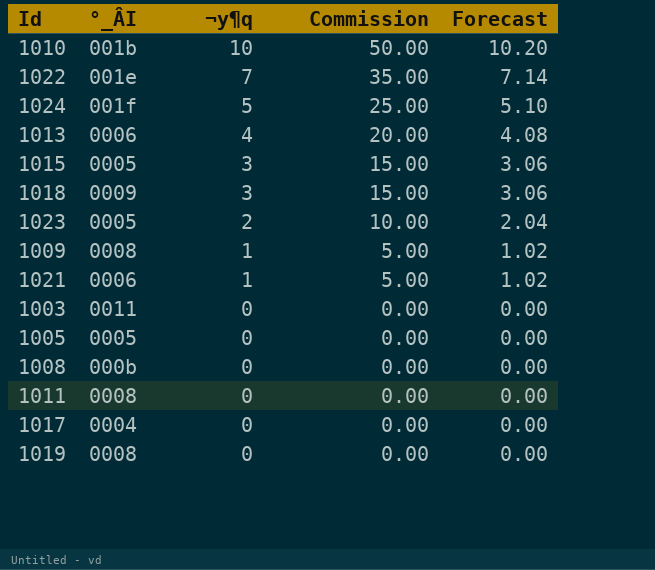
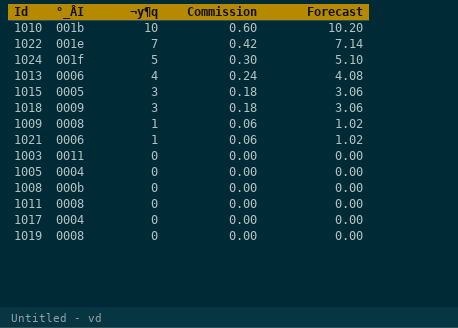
column Commission | formula: [¬y¶q] * 5 -> [¬y¶q] * 0.06
row 1023: 0005 | 2 | 10.00 | 2.04 -> none
1005 | °_ÂI: 0005 -> 0004

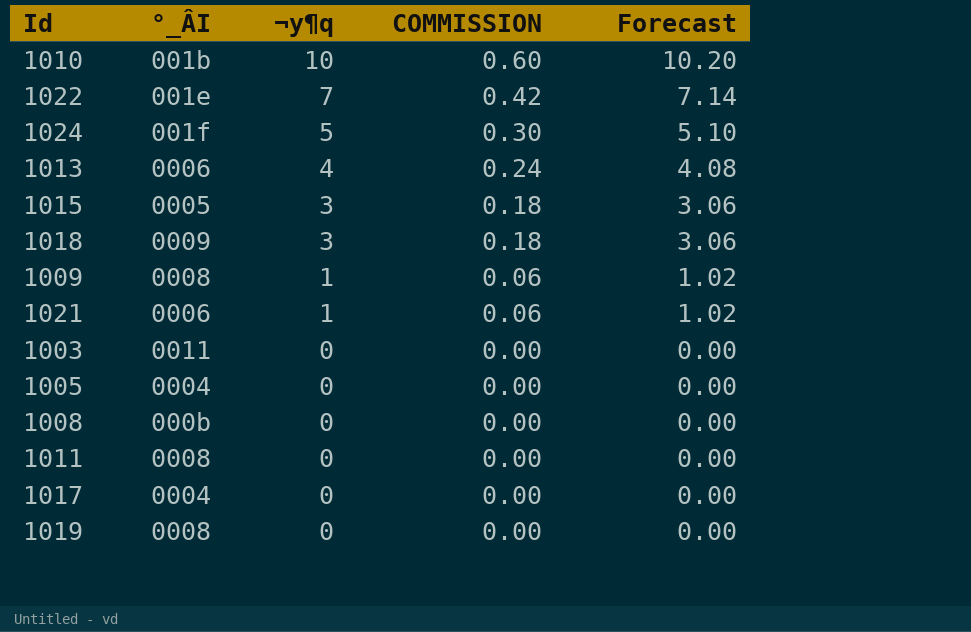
column name: Commission -> COMMISSION

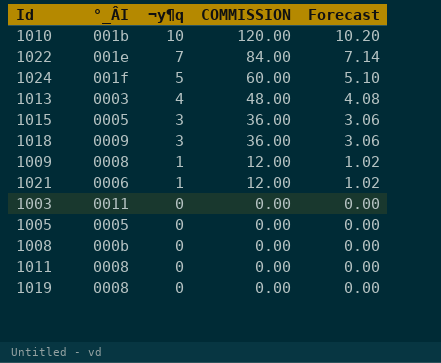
column COMMISSION | formula: [¬y¶q] * 0.06 -> [¬y¶q] * 12
row 1017: 0004 | 0 | 0.00 | 0.00 -> none
1013 | °_ÂI: 0006 -> 0003
1005 | °_ÂI: 0004 -> 0005

